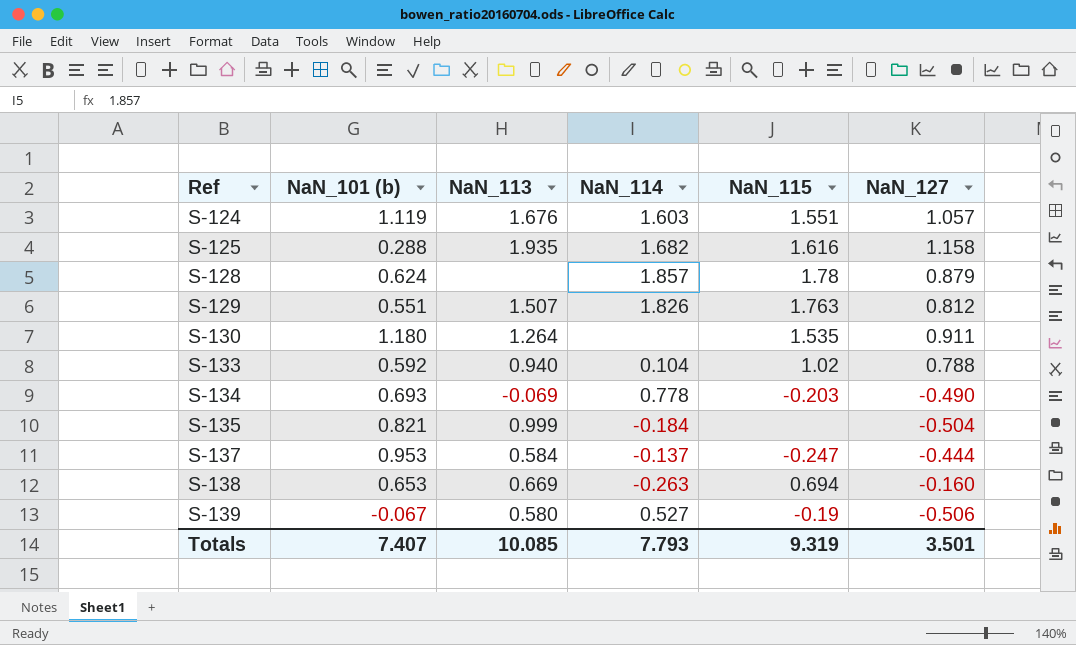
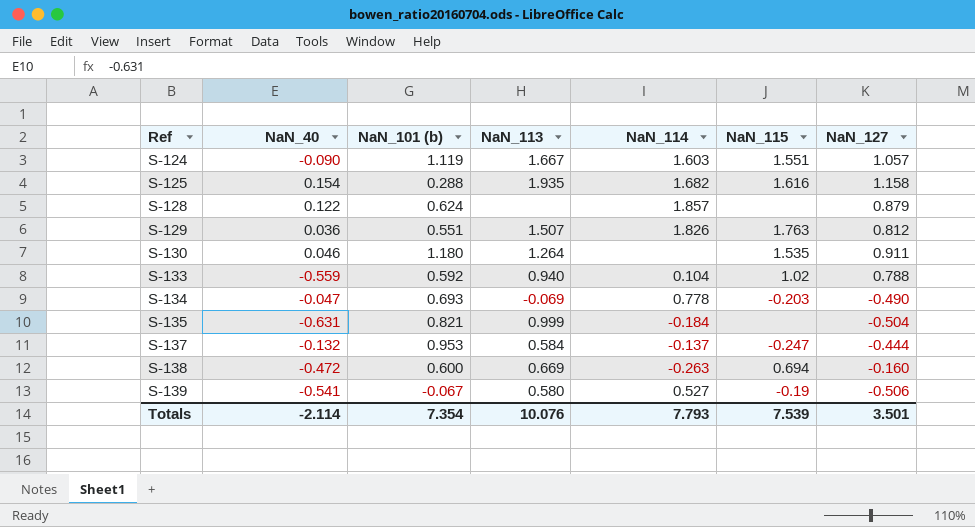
column NaN_40 | position: none -> 2
S-124 | NaN_113: 1.676 -> 1.667
S-128 | NaN_115: 1.78 -> none
S-138 | NaN_101 (b): 0.653 -> 0.600
Totals | NaN_101 (b): 7.407 -> 7.354
Totals | NaN_113: 10.085 -> 10.076
Totals | NaN_115: 9.319 -> 7.539

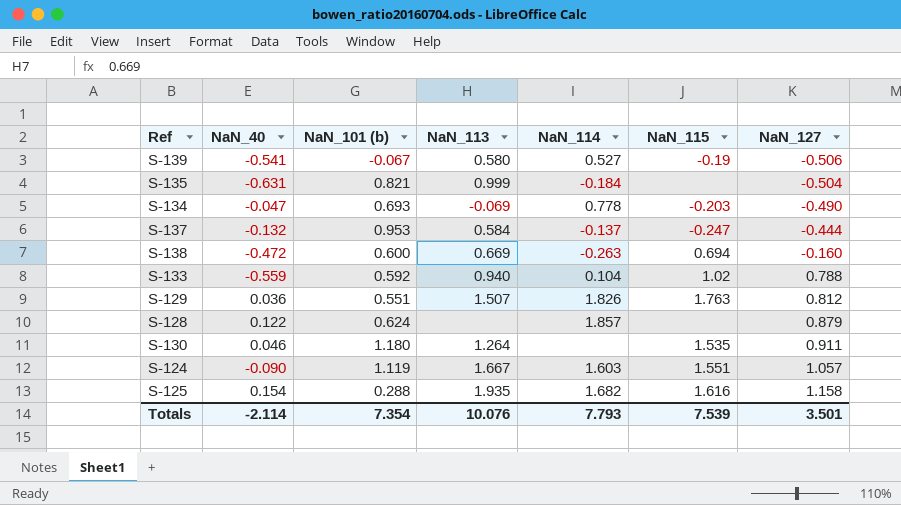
row order: Ref ascending -> NaN_127 ascending

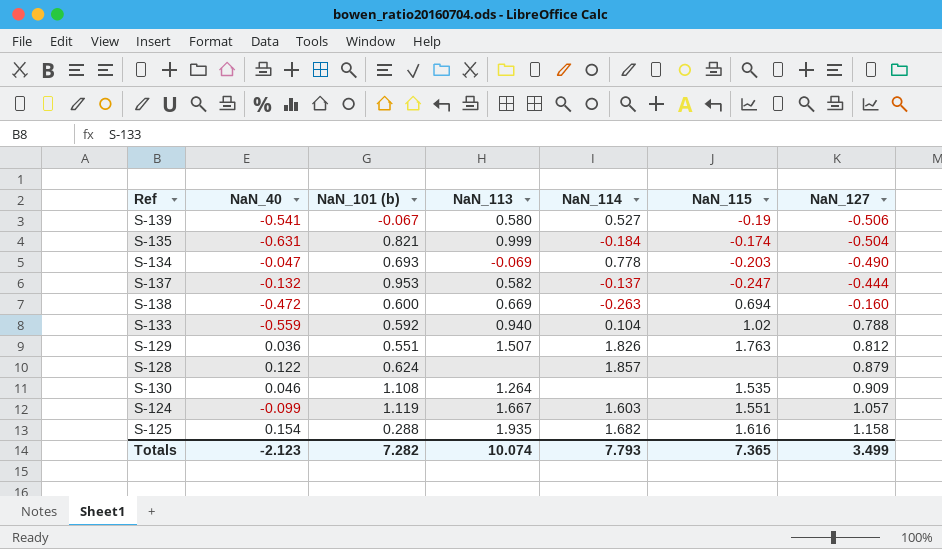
S-135 | NaN_115: none -> -0.174
S-137 | NaN_113: 0.584 -> 0.582
S-130 | NaN_101 (b): 1.180 -> 1.108
S-130 | NaN_127: 0.911 -> 0.909
S-124 | NaN_40: -0.090 -> -0.099
Totals | NaN_40: -2.114 -> -2.123
Totals | NaN_101 (b): 7.354 -> 7.282
Totals | NaN_113: 10.076 -> 10.074
Totals | NaN_115: 7.539 -> 7.365
Totals | NaN_127: 3.501 -> 3.499

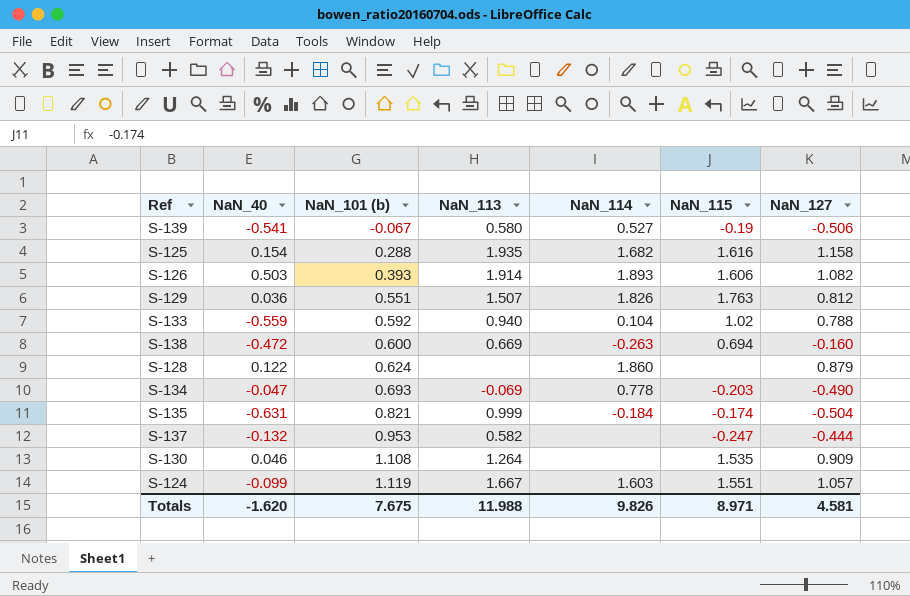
row order: NaN_127 ascending -> NaN_101 (b) ascending
row S-126: none -> 0.503 | 0.393 | 1.914 | 1.893 | 1.606 | 1.082
S-128 | NaN_114: 1.857 -> 1.860
S-137 | NaN_114: -0.137 -> none
Totals | NaN_40: -2.123 -> -1.620
Totals | NaN_101 (b): 7.282 -> 7.675
Totals | NaN_113: 10.074 -> 11.988
Totals | NaN_114: 7.793 -> 9.826
Totals | NaN_115: 7.365 -> 8.971
Totals | NaN_127: 3.499 -> 4.581

